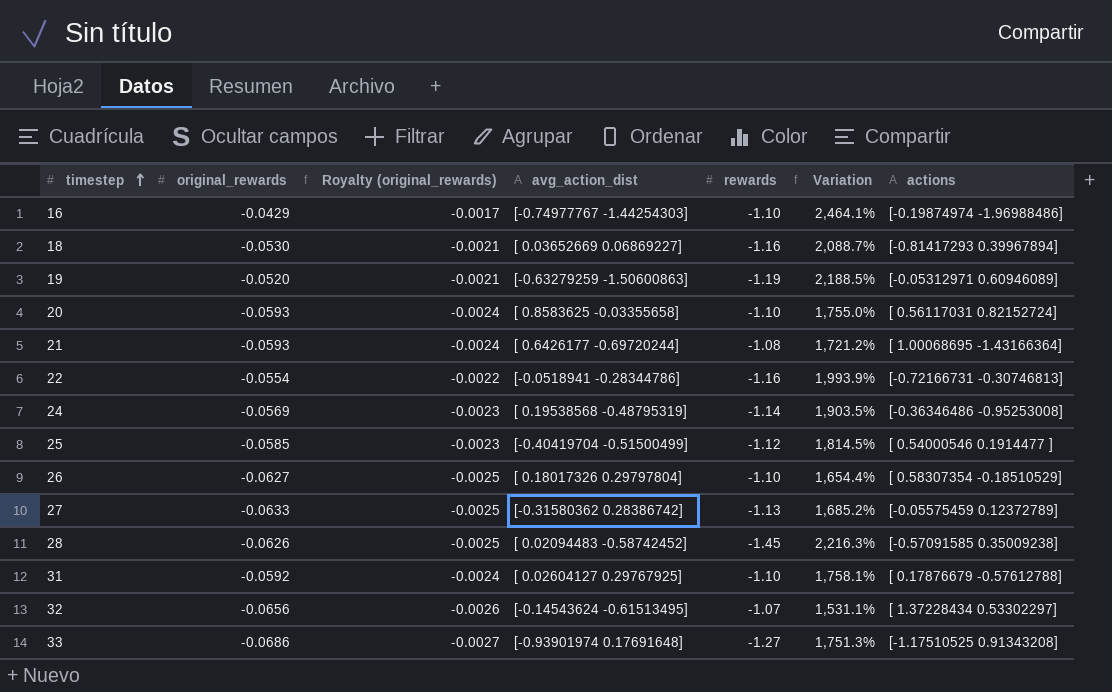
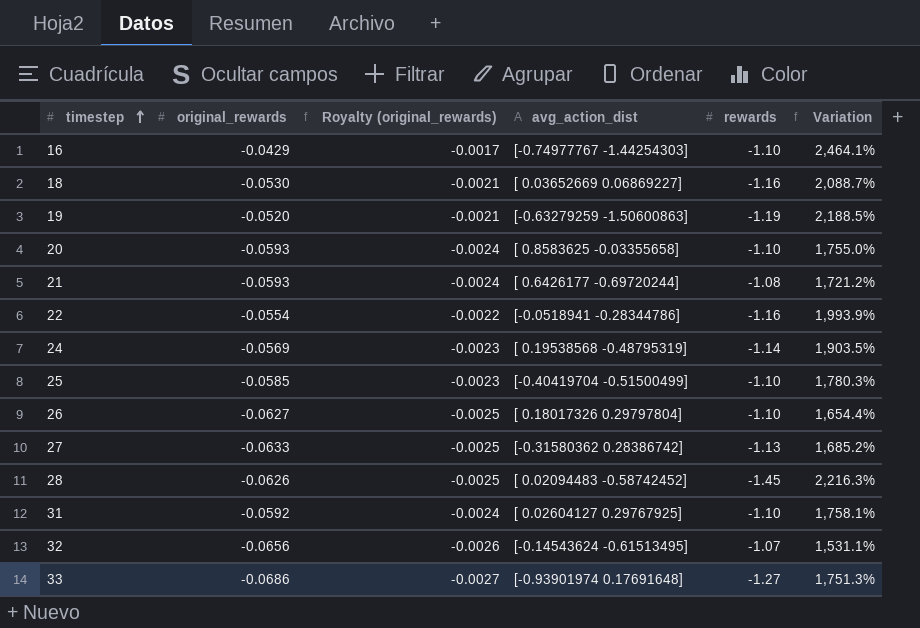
column actions | position: 7 -> none
25 | rewards: -1.12 -> -1.10
25 | Variation: 1,814.5% -> 1,780.3%

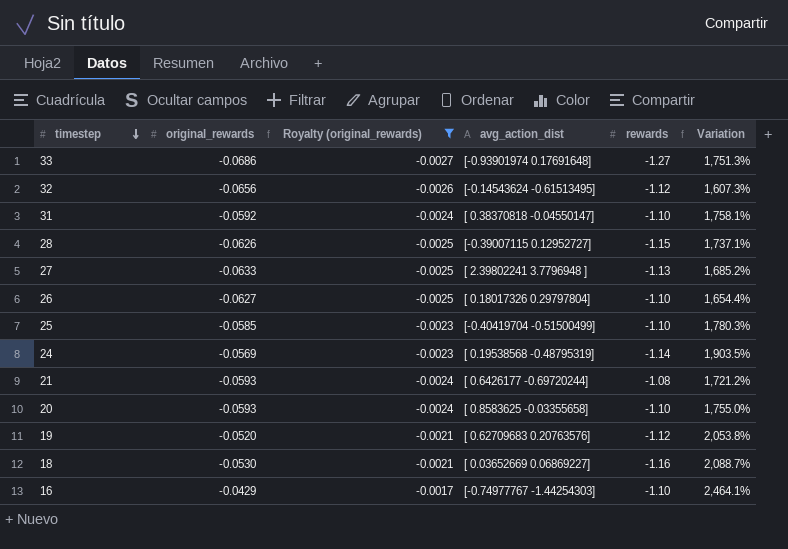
filter: none -> Royalty (original_rewards) != -0.0022
row order: timestep ascending -> timestep descending
32 | rewards: -1.07 -> -1.12
32 | Variation: 1,531.1% -> 1,607.3%
31 | avg_action_dist: [ 0.02604127 0.29767925] -> [ 0.38370818 -0.04550147]
28 | avg_action_dist: [ 0.02094483 -0.58742452] -> [-0.39007115 0.12952727]
28 | rewards: -1.45 -> -1.15
28 | Variation: 2,216.3% -> 1,737.1%
27 | avg_action_dist: [-0.31580362 0.28386742] -> [ 2.39802241 3.7796948 ]
19 | avg_action_dist: [-0.63279259 -1.50600863] -> [ 0.62709683 0.20763576]
19 | rewards: -1.19 -> -1.12
19 | Variation: 2,188.5% -> 2,053.8%

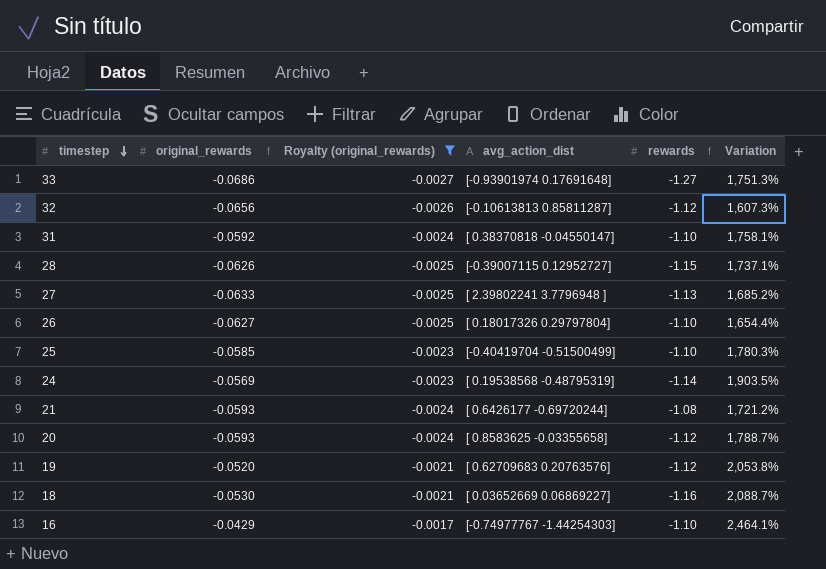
32 | avg_action_dist: [-0.14543624 -0.61513495] -> [-0.10613813 0.85811287]
20 | rewards: -1.10 -> -1.12
20 | Variation: 1,755.0% -> 1,788.7%

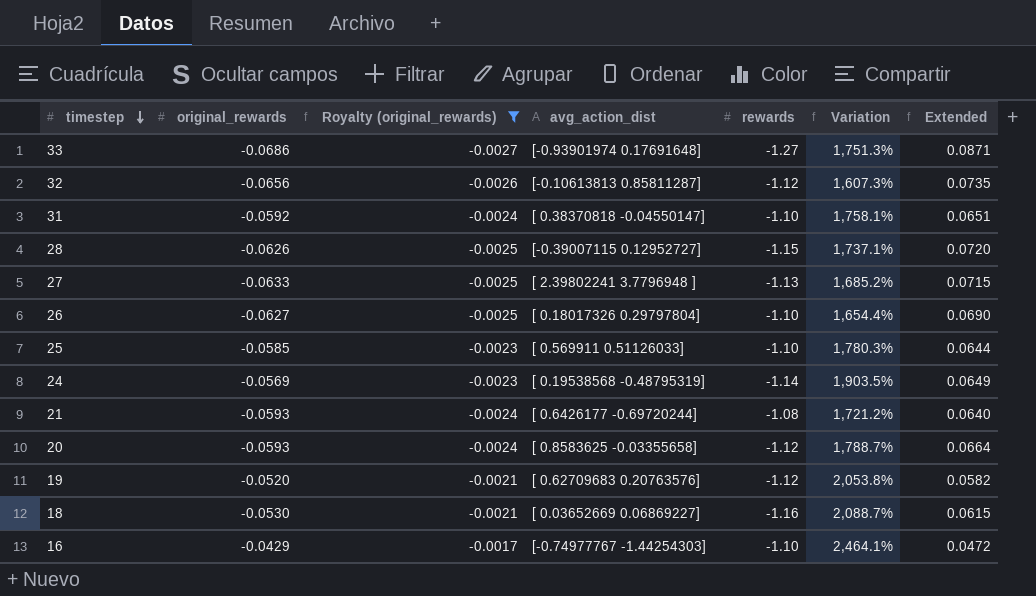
column Extended | formula: none -> [original_rewards] * [rewards]
25 | avg_action_dist: [-0.40419704 -0.51500499] -> [ 0.569911 0.51126033]

